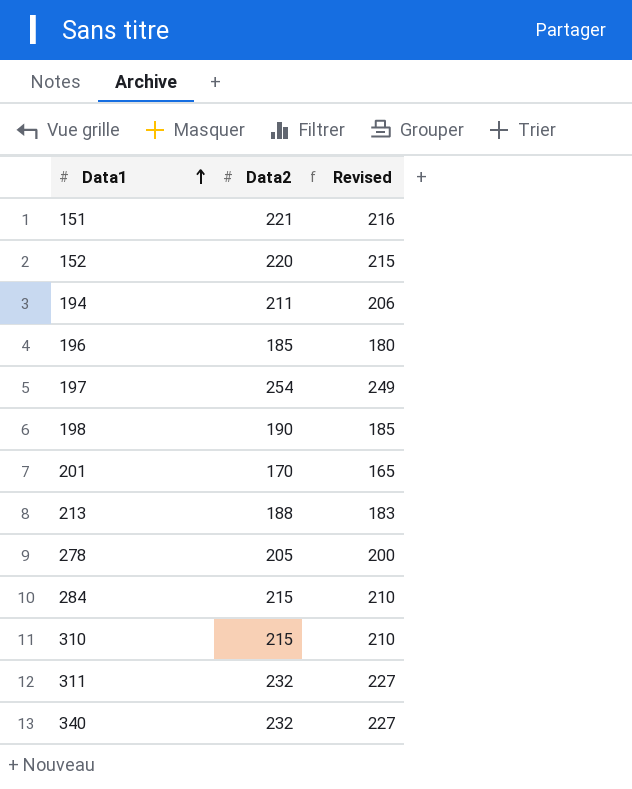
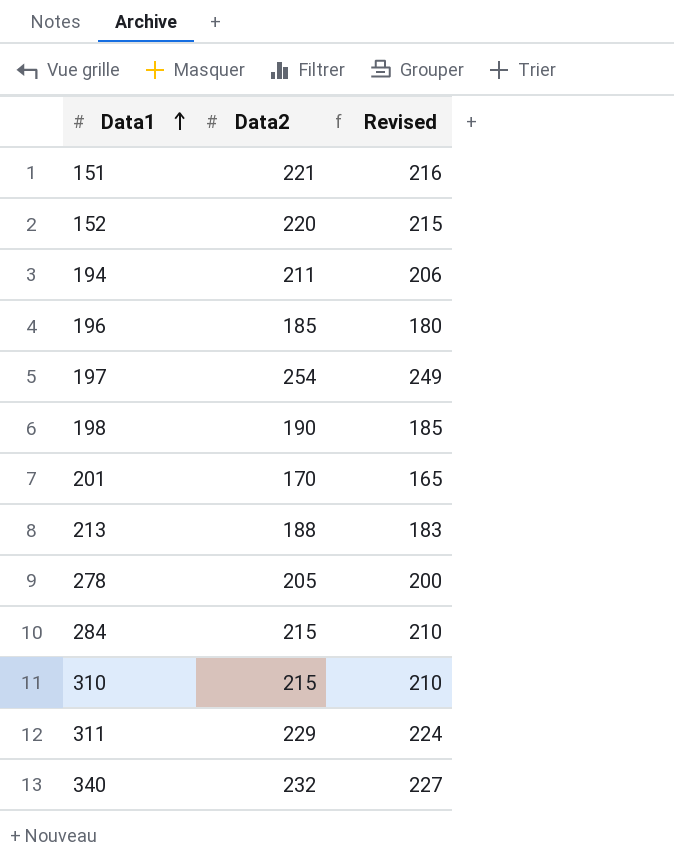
311 | Data2: 232 -> 229
311 | Revised: 227 -> 224

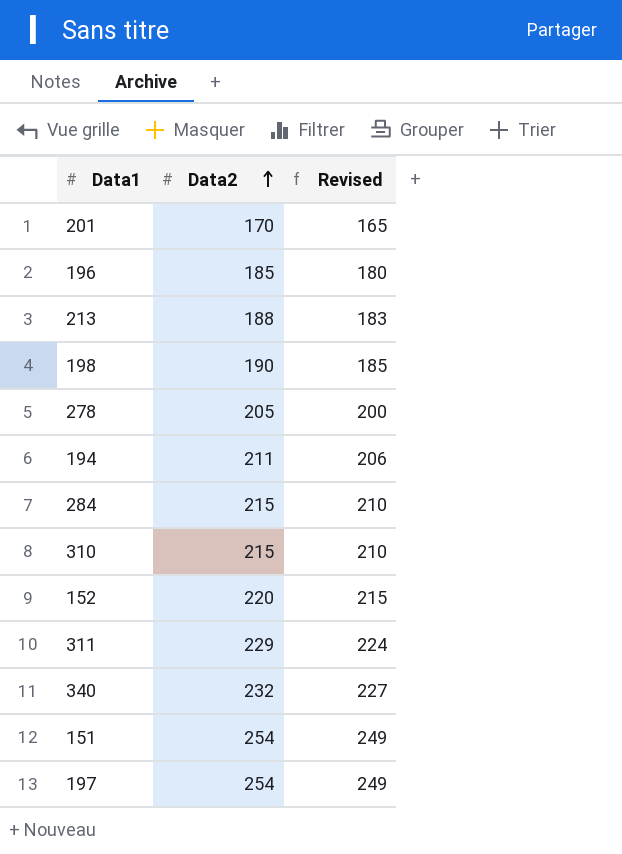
row order: Data1 ascending -> Data2 ascending
151 | Data2: 221 -> 254
151 | Revised: 216 -> 249

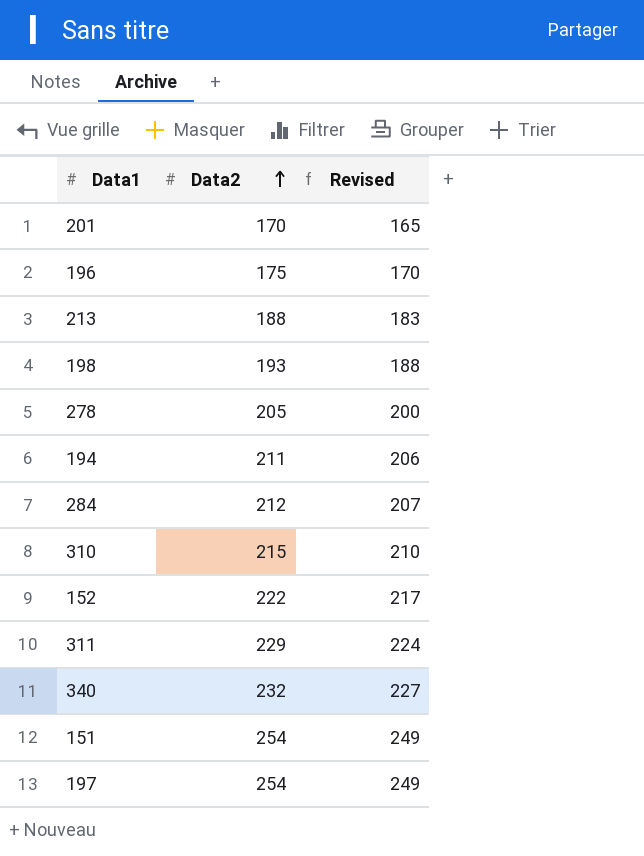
196 | Data2: 185 -> 175
196 | Revised: 180 -> 170
198 | Data2: 190 -> 193
198 | Revised: 185 -> 188
284 | Data2: 215 -> 212
284 | Revised: 210 -> 207
152 | Data2: 220 -> 222
152 | Revised: 215 -> 217

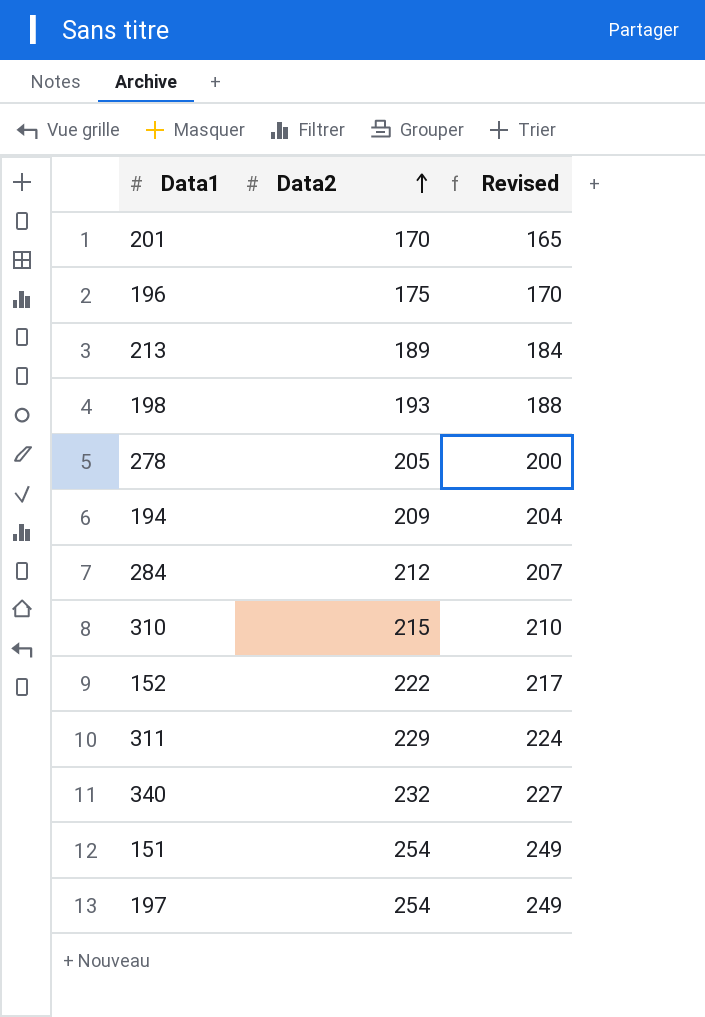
213 | Data2: 188 -> 189
213 | Revised: 183 -> 184
194 | Data2: 211 -> 209
194 | Revised: 206 -> 204

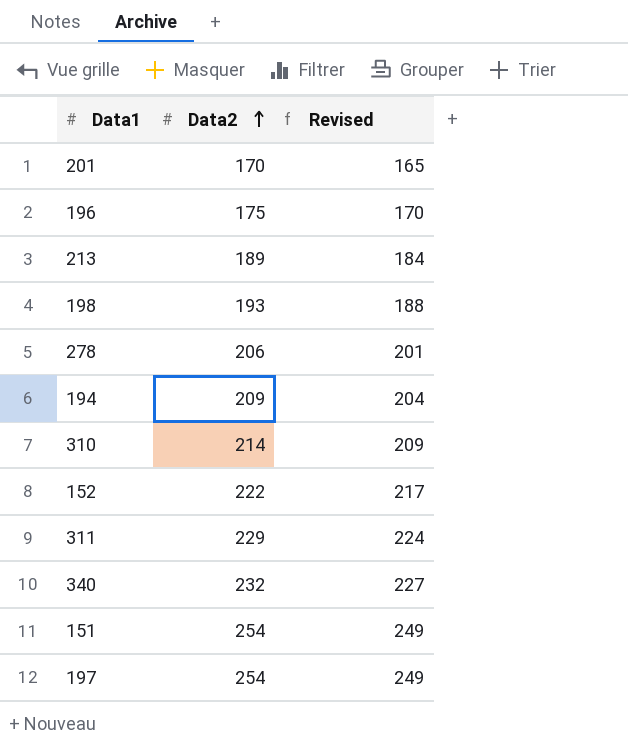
row 284: 212 | 207 -> none
278 | Data2: 205 -> 206
278 | Revised: 200 -> 201
310 | Data2: 215 -> 214
310 | Revised: 210 -> 209

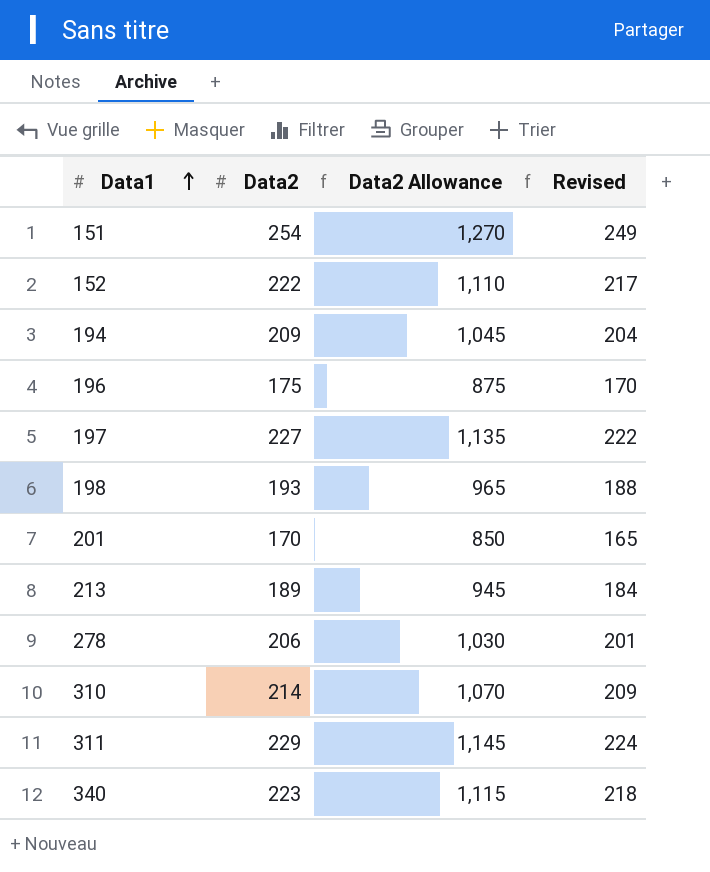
row order: Data2 ascending -> Data1 ascending
column Data2 Allowance | formula: none -> [Data2] * 5
197 | Data2: 254 -> 227
197 | Revised: 249 -> 222
340 | Data2: 232 -> 223
340 | Revised: 227 -> 218

